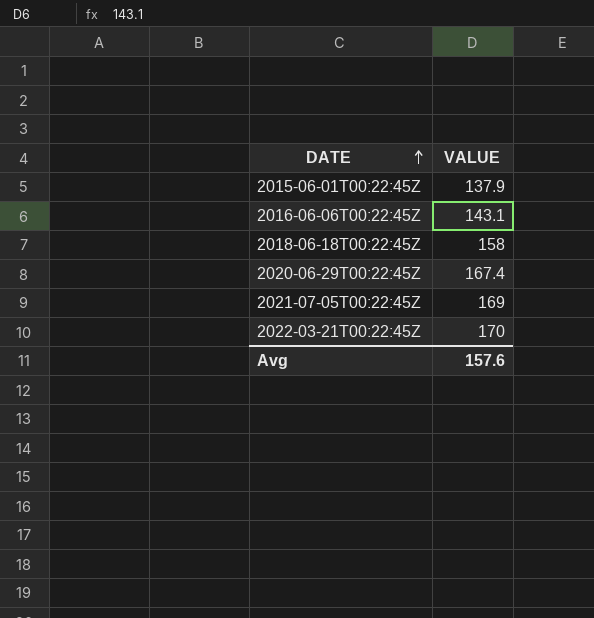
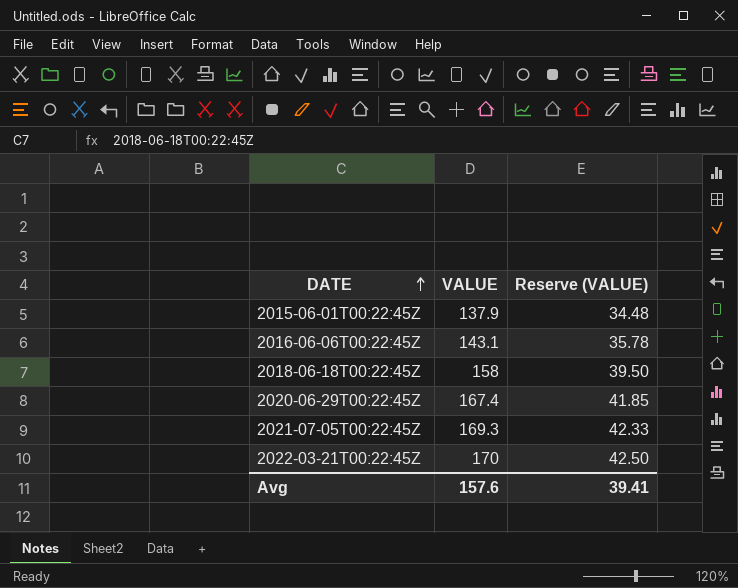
column Reserve (VALUE) | formula: none -> [VALUE] * 0.25
2021-07-05T00:22:45Z | VALUE: 169 -> 169.3

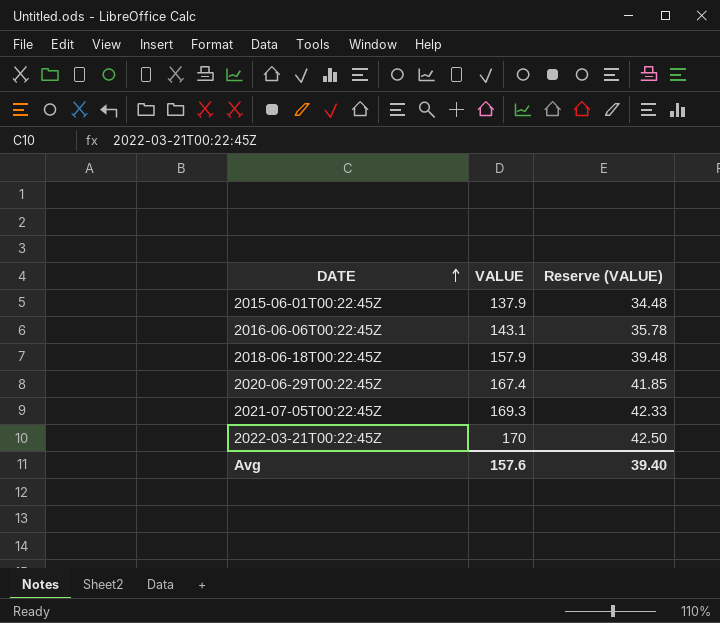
2018-06-18T00:22:45Z | VALUE: 158 -> 157.9
2018-06-18T00:22:45Z | Reserve (VALUE): 39.50 -> 39.48
Avg | Reserve (VALUE): 39.41 -> 39.40

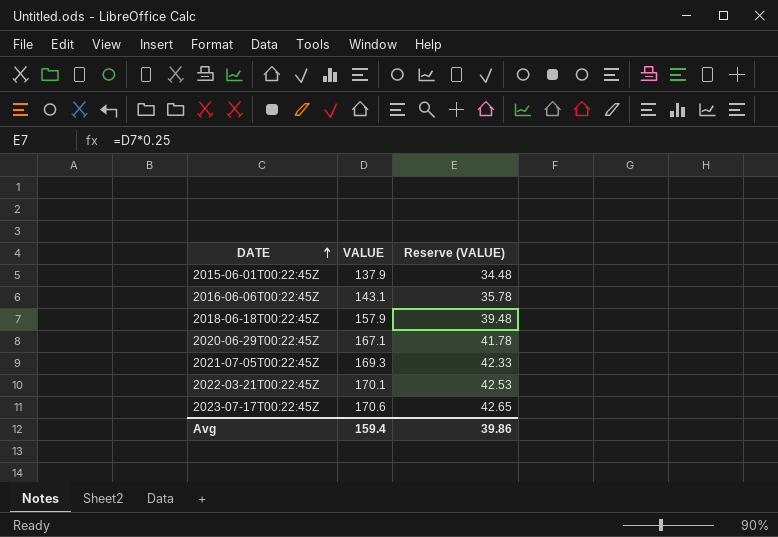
2020-06-29T00:22:45Z | VALUE: 167.4 -> 167.1
2020-06-29T00:22:45Z | Reserve (VALUE): 41.85 -> 41.78
2022-03-21T00:22:45Z | VALUE: 170 -> 170.1
2022-03-21T00:22:45Z | Reserve (VALUE): 42.50 -> 42.53
row 2023-07-17T00:22:45Z: none -> 170.6 | 42.65
Avg | VALUE: 157.6 -> 159.4
Avg | Reserve (VALUE): 39.40 -> 39.86

